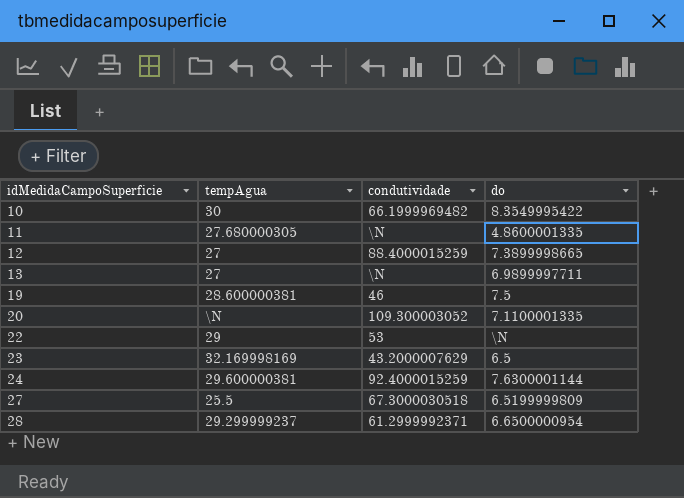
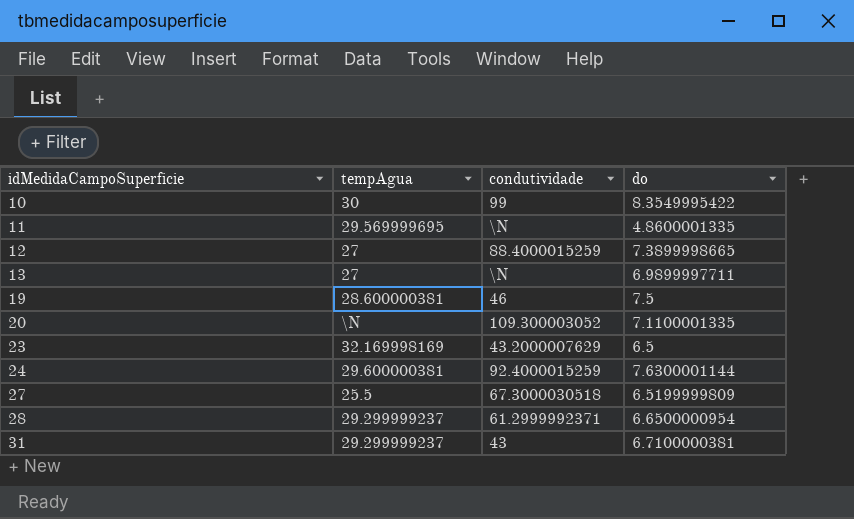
row 22: 29 | 53 | \N -> none
10 | condutividade: 66.1999969482 -> 99
11 | tempAgua: 27.680000305 -> 29.569999695
row 31: none -> 29.299999237 | 43 | 6.7100000381

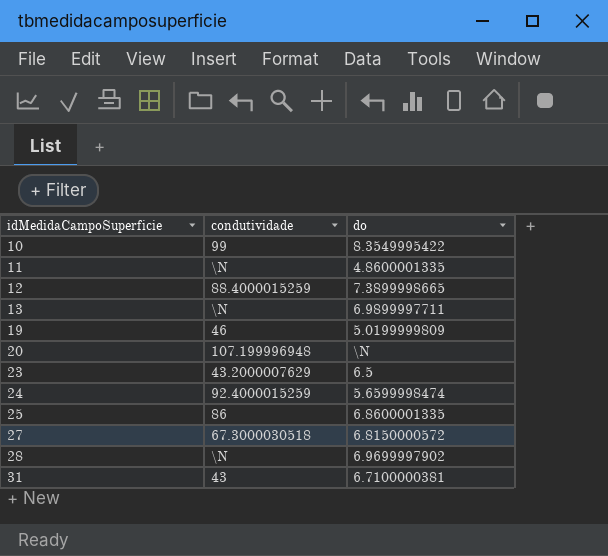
column tempAgua | position: 2 -> none
19 | do: 7.5 -> 5.0199999809
20 | condutividade: 109.300003052 -> 107.199996948
20 | do: 7.1100001335 -> \N
24 | do: 7.6300001144 -> 5.6599998474
row 25: none -> 86 | 6.8600001335
27 | do: 6.5199999809 -> 6.8150000572
28 | condutividade: 61.2999992371 -> \N
28 | do: 6.6500000954 -> 6.9699997902

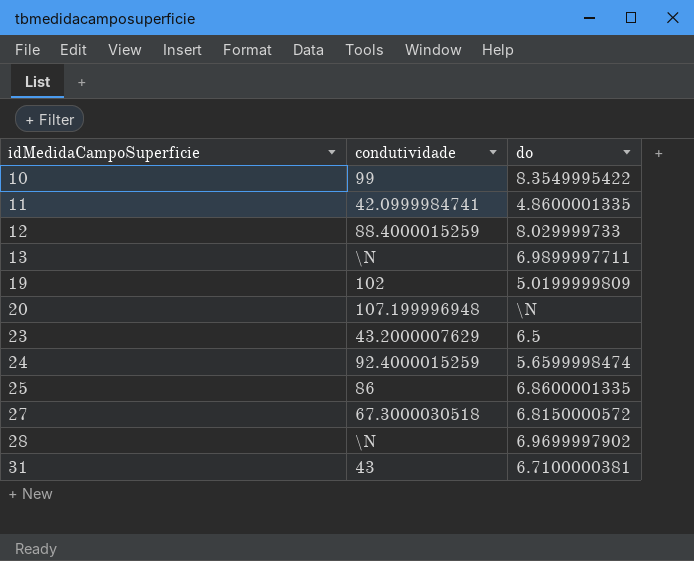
11 | condutividade: \N -> 42.0999984741
12 | do: 7.3899998665 -> 8.029999733
19 | condutividade: 46 -> 102

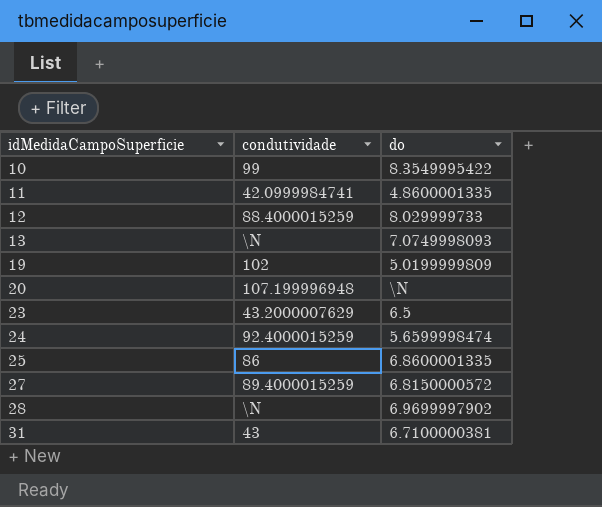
13 | do: 6.9899997711 -> 7.0749998093
27 | condutividade: 67.3000030518 -> 89.4000015259

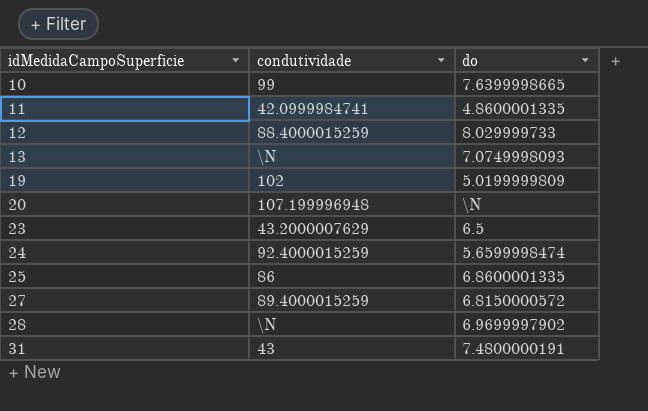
10 | do: 8.3549995422 -> 7.6399998665
31 | do: 6.7100000381 -> 7.4800000191

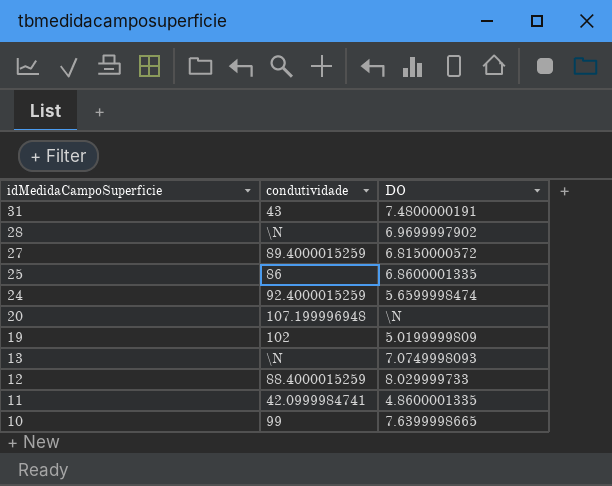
row order: idMedidaCampoSuperficie ascending -> idMedidaCampoSuperficie descending
column name: do -> DO
row 23: 43.2000007629 | 6.5 -> none

